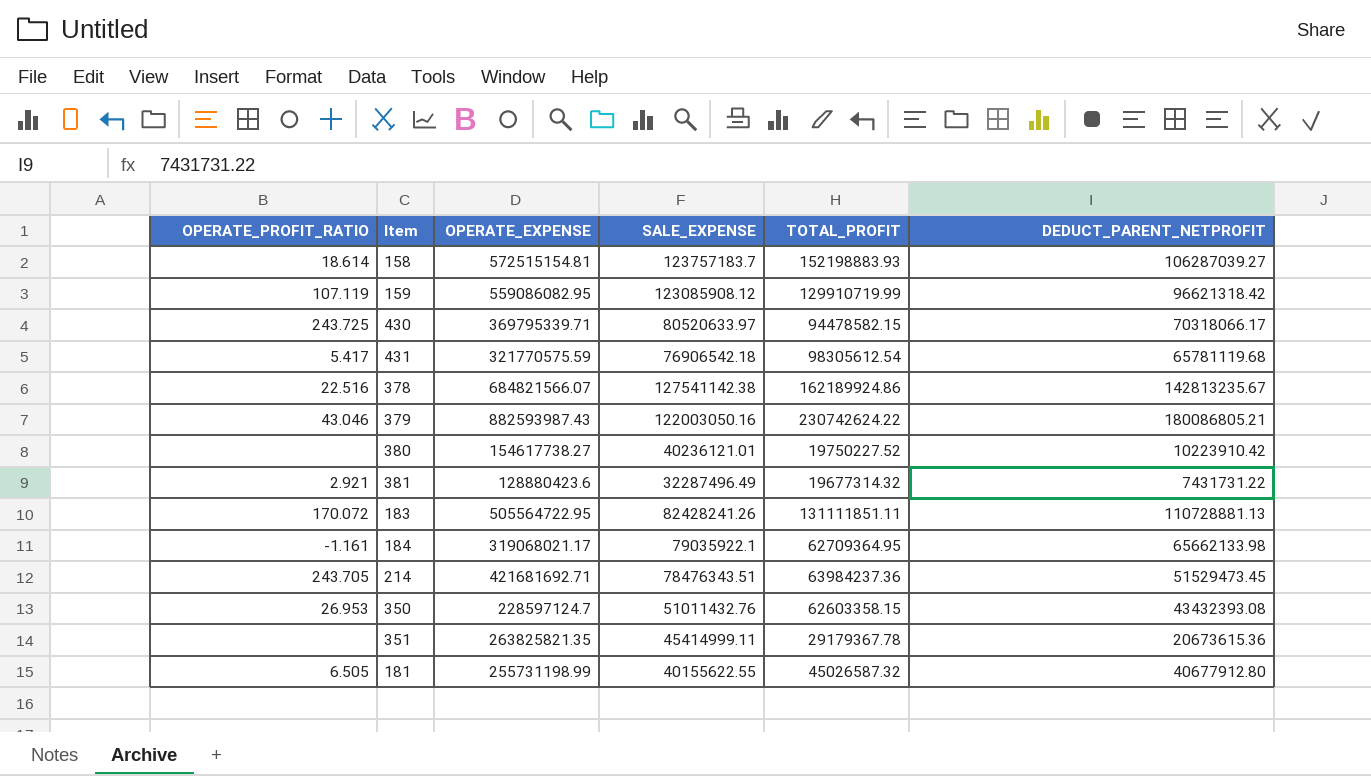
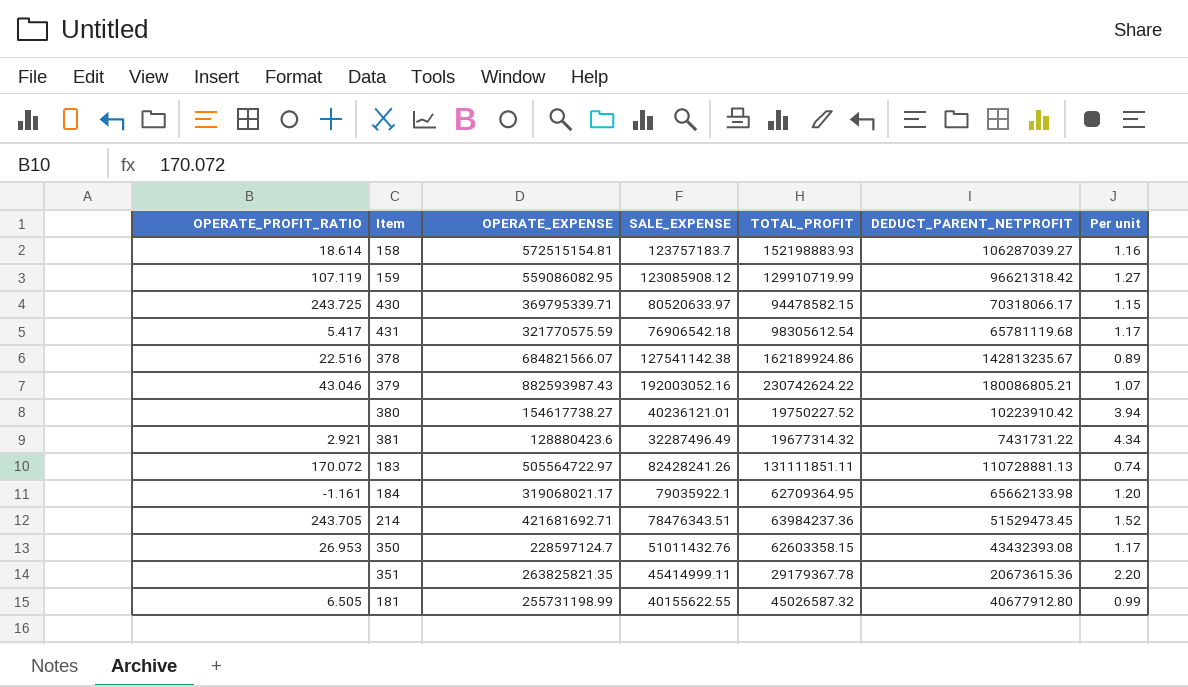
column Per unit | formula: none -> [SALE_EXPENSE] / [DEDUCT_PARENT_NETPROFIT]
379 | SALE_EXPENSE: 122003050.16 -> 192003052.16
183 | OPERATE_EXPENSE: 505564722.95 -> 505564722.97

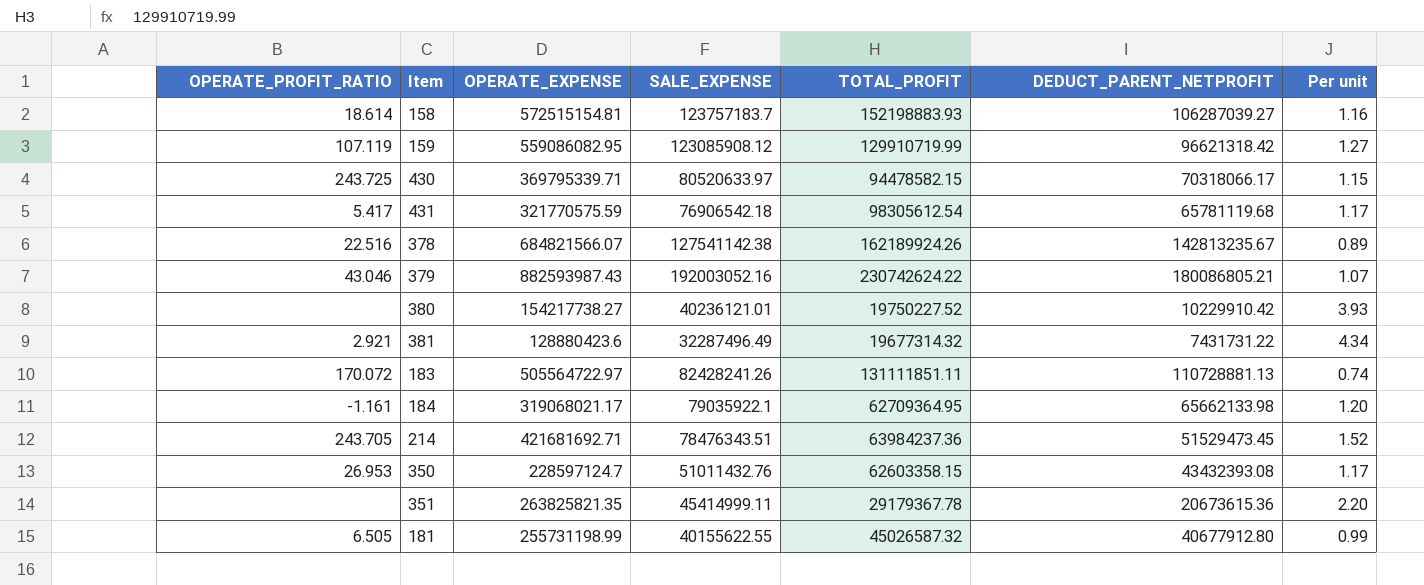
378 | TOTAL_PROFIT: 162189924.86 -> 162189924.26
380 | OPERATE_EXPENSE: 154617738.27 -> 154217738.27
380 | DEDUCT_PARENT_NETPROFIT: 10223910.42 -> 10229910.42
380 | Per unit: 3.94 -> 3.93

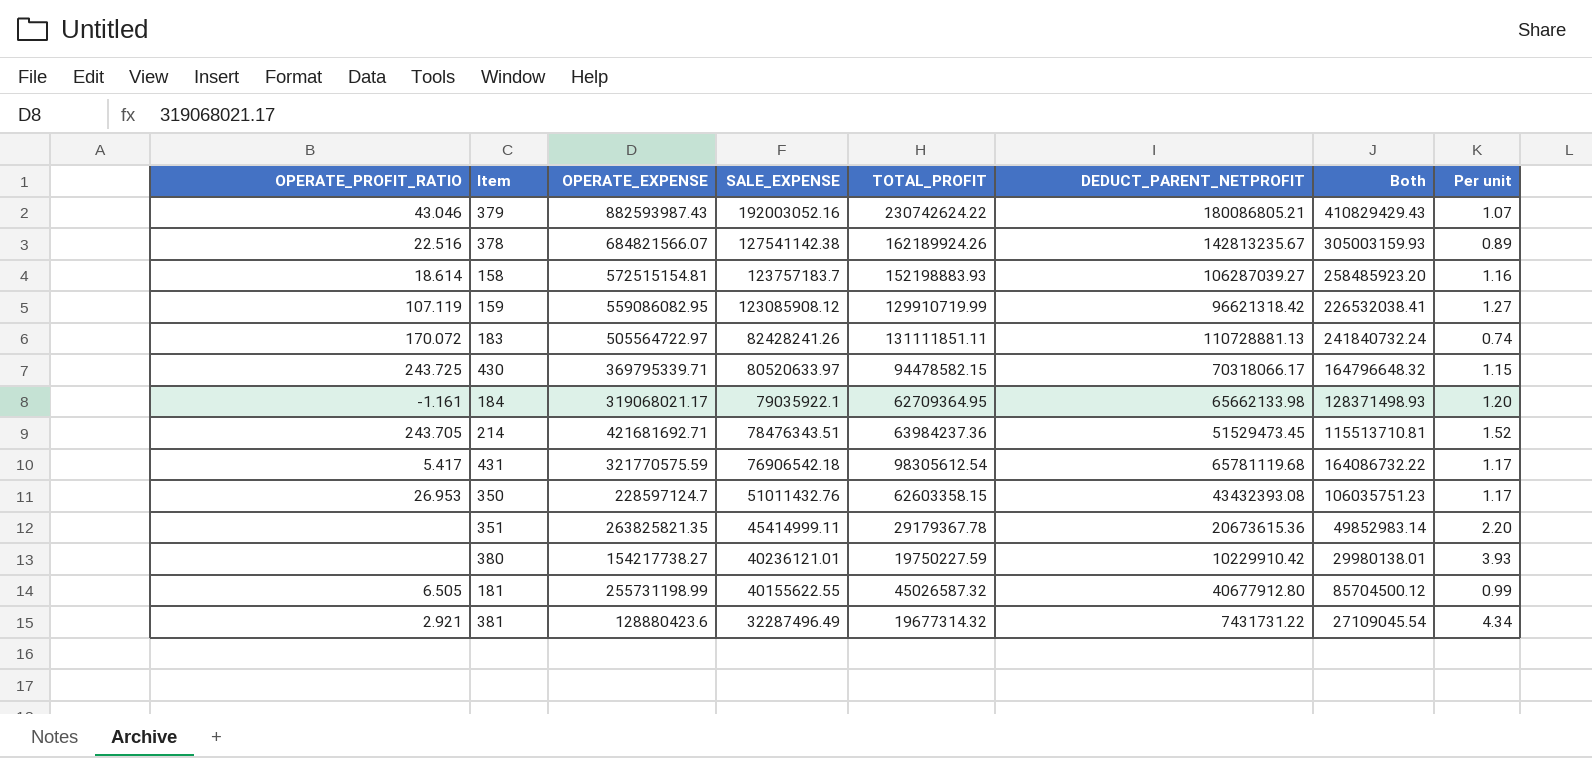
row order: none -> SALE_EXPENSE descending
column Both | formula: none -> [TOTAL_PROFIT] + [DEDUCT_PARENT_NETPROFIT]
380 | TOTAL_PROFIT: 19750227.52 -> 19750227.59

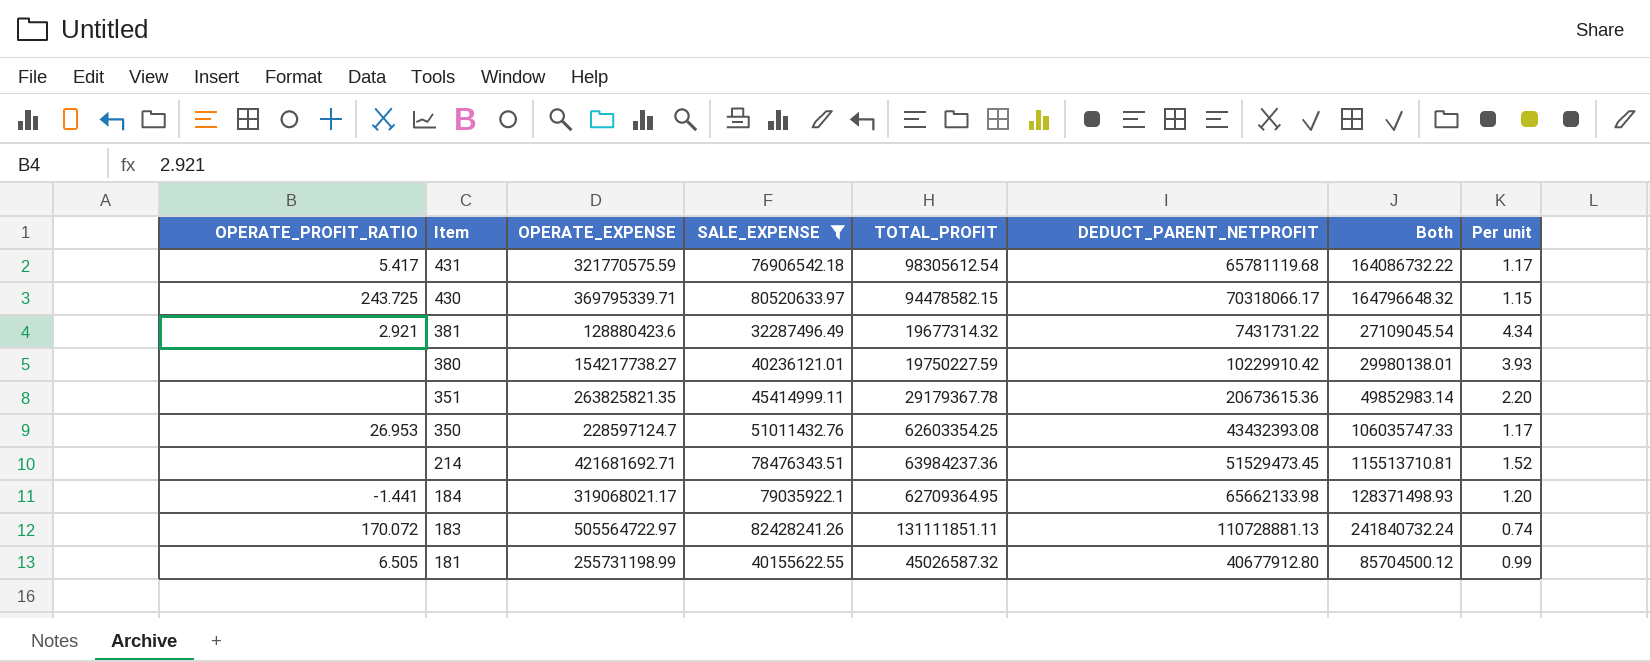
filter: none -> SALE_EXPENSE <= 82428241.26
row order: SALE_EXPENSE descending -> Item descending
350 | TOTAL_PROFIT: 62603358.15 -> 62603354.25
350 | Both: 106035751.23 -> 106035747.33
214 | OPERATE_PROFIT_RATIO: 243.705 -> none
184 | OPERATE_PROFIT_RATIO: -1.161 -> -1.441

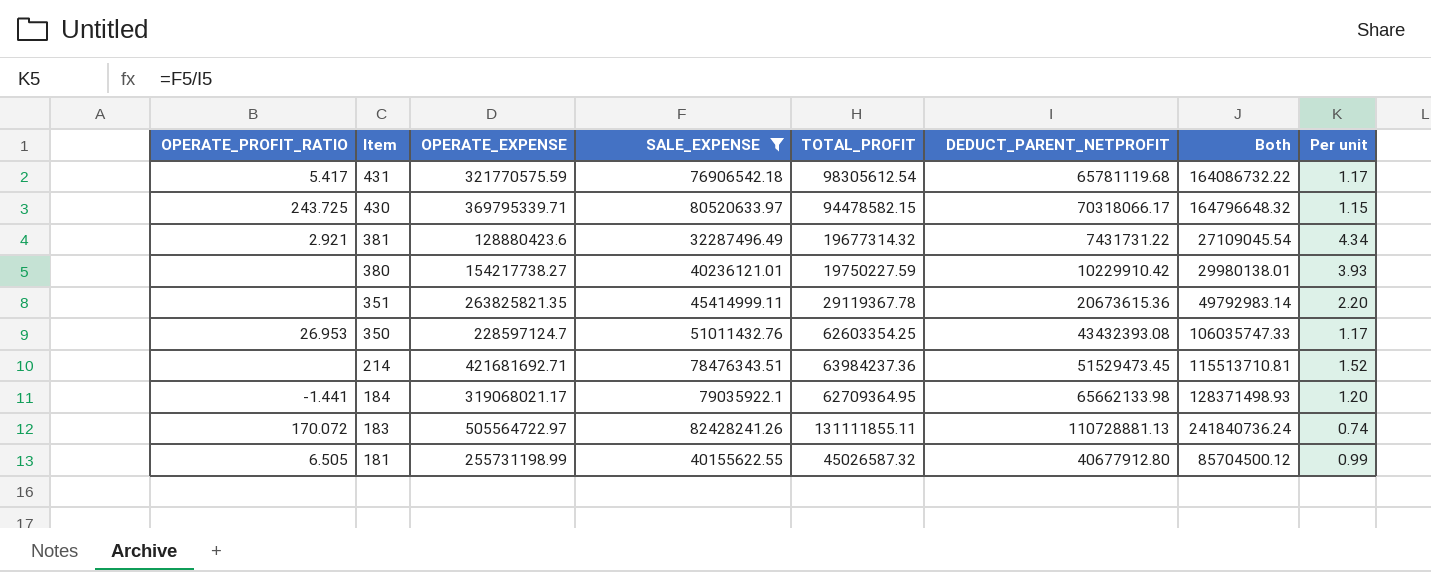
351 | TOTAL_PROFIT: 29179367.78 -> 29119367.78
351 | Both: 49852983.14 -> 49792983.14
183 | TOTAL_PROFIT: 131111851.11 -> 131111855.11
183 | Both: 241840732.24 -> 241840736.24

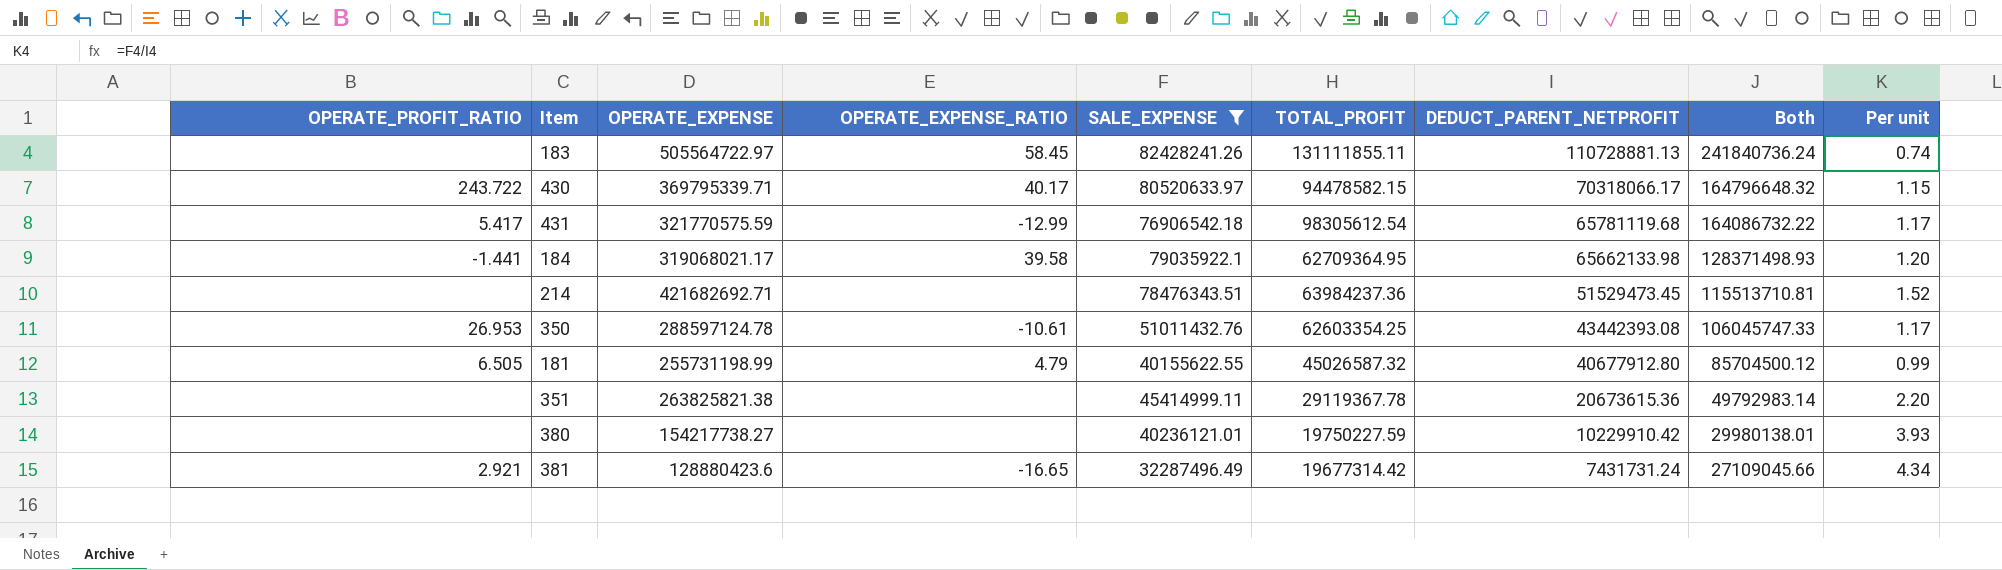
row order: Item descending -> DEDUCT_PARENT_NETPROFIT descending
column OPERATE_EXPENSE_RATIO | position: none -> 4
183 | OPERATE_PROFIT_RATIO: 170.072 -> none
430 | OPERATE_PROFIT_RATIO: 243.725 -> 243.722
214 | OPERATE_EXPENSE: 421681692.71 -> 421682692.71
350 | OPERATE_EXPENSE: 228597124.7 -> 288597124.78
350 | DEDUCT_PARENT_NETPROFIT: 43432393.08 -> 43442393.08
350 | Both: 106035747.33 -> 106045747.33
351 | OPERATE_EXPENSE: 263825821.35 -> 263825821.38
381 | TOTAL_PROFIT: 19677314.32 -> 19677314.42
381 | DEDUCT_PARENT_NETPROFIT: 7431731.22 -> 7431731.24
381 | Both: 27109045.54 -> 27109045.66

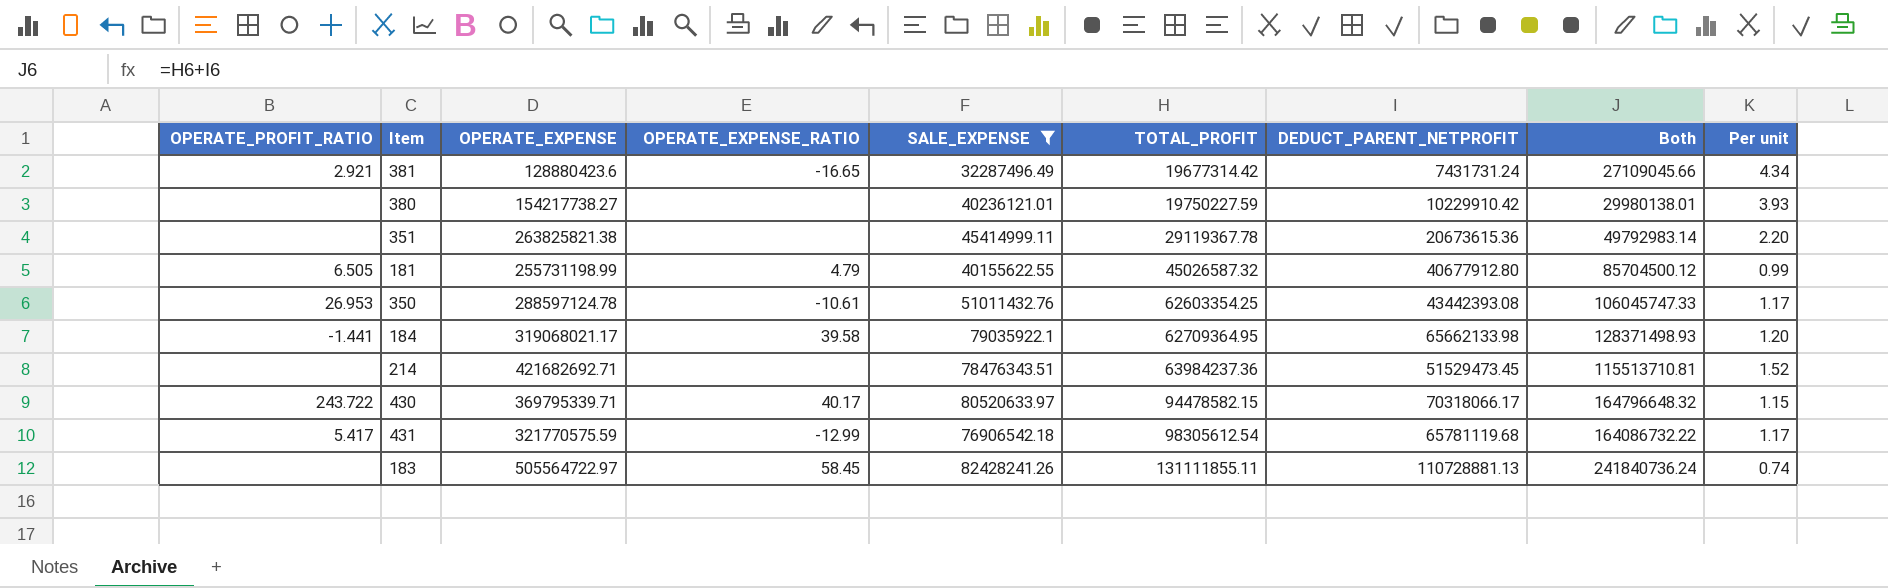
row order: DEDUCT_PARENT_NETPROFIT descending -> TOTAL_PROFIT ascending

